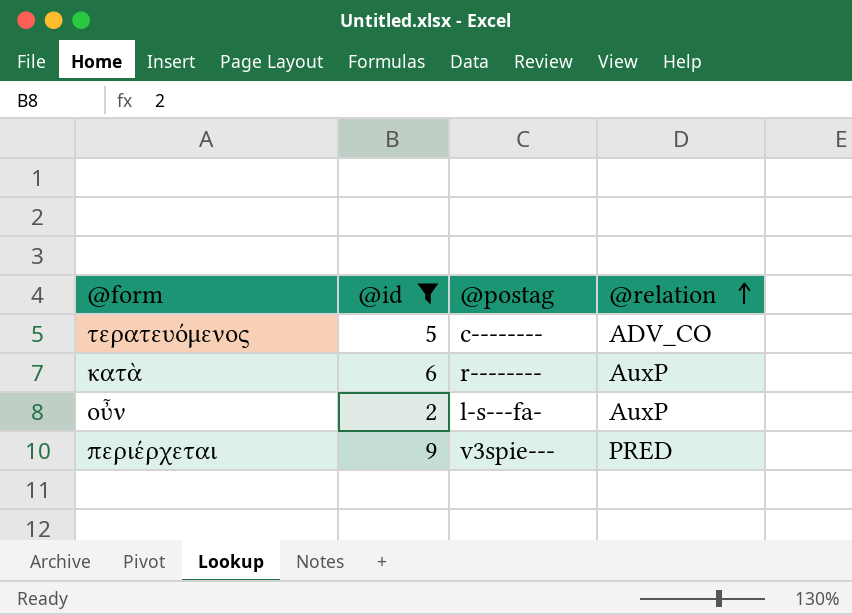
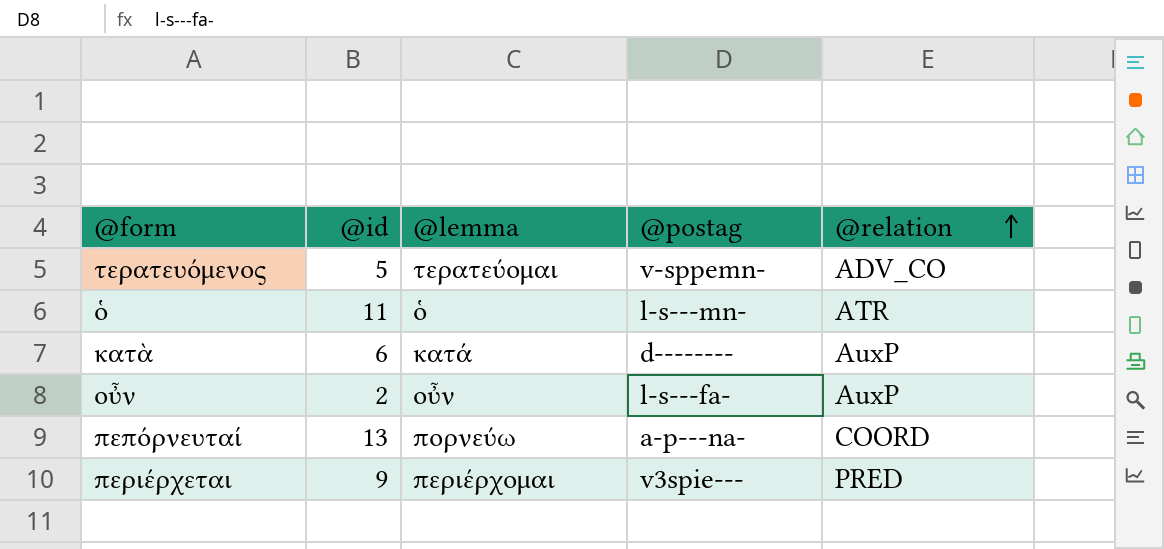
filter: @id <= 9 -> none
column @lemma | position: none -> 3
τερατευόμενος | @postag: c-------- -> v-sppemn-
κατὰ | @postag: r-------- -> d--------

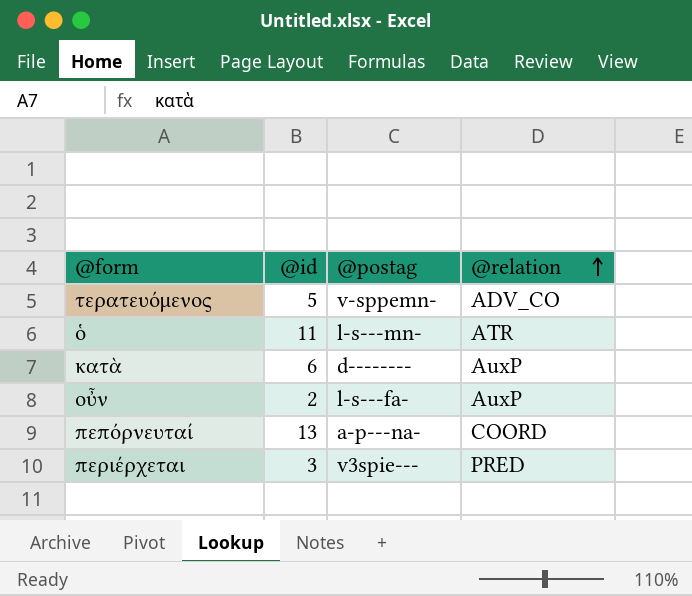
column @lemma | position: 3 -> none
περιέρχεται | @id: 9 -> 3

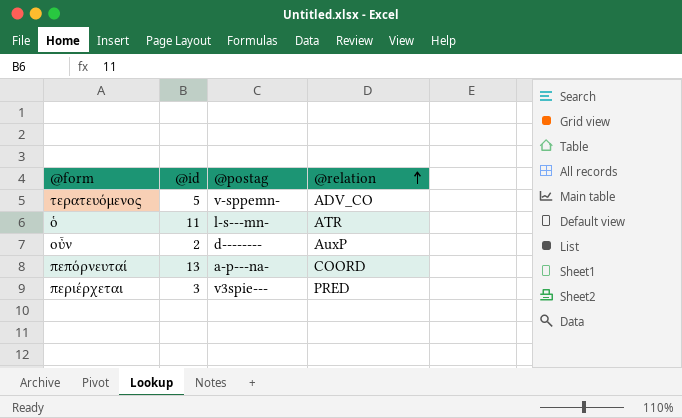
row κατὰ: 6 | d-------- | AuxP -> none
οὖν | @postag: l-s---fa- -> d--------

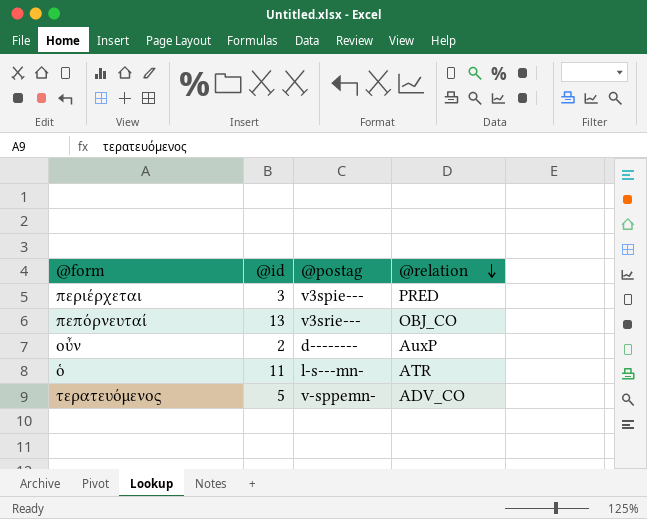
row order: @relation ascending -> @relation descending
πεπόρνευταί | @postag: a-p---na- -> v3srie---
πεπόρνευταί | @relation: COORD -> OBJ_CO

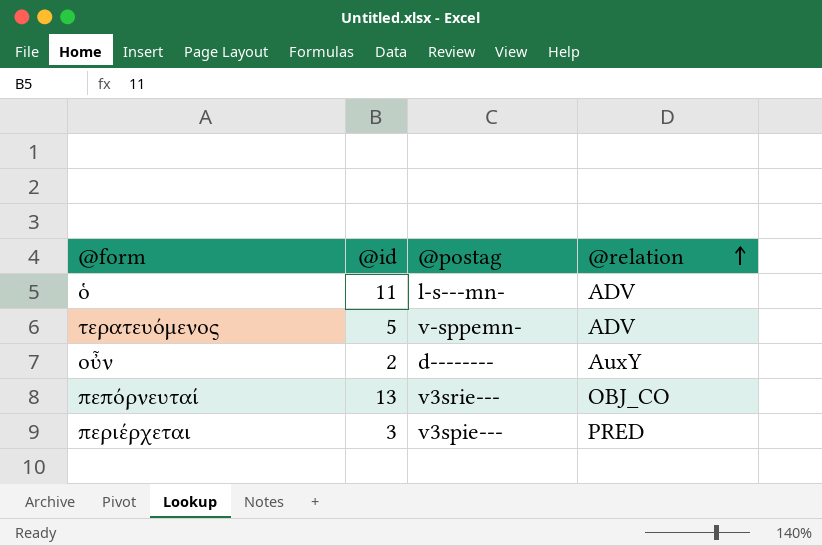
row order: @relation descending -> @relation ascending
ὁ | @relation: ATR -> ADV
τερατευόμενος | @relation: ADV_CO -> ADV
οὖν | @relation: AuxP -> AuxY

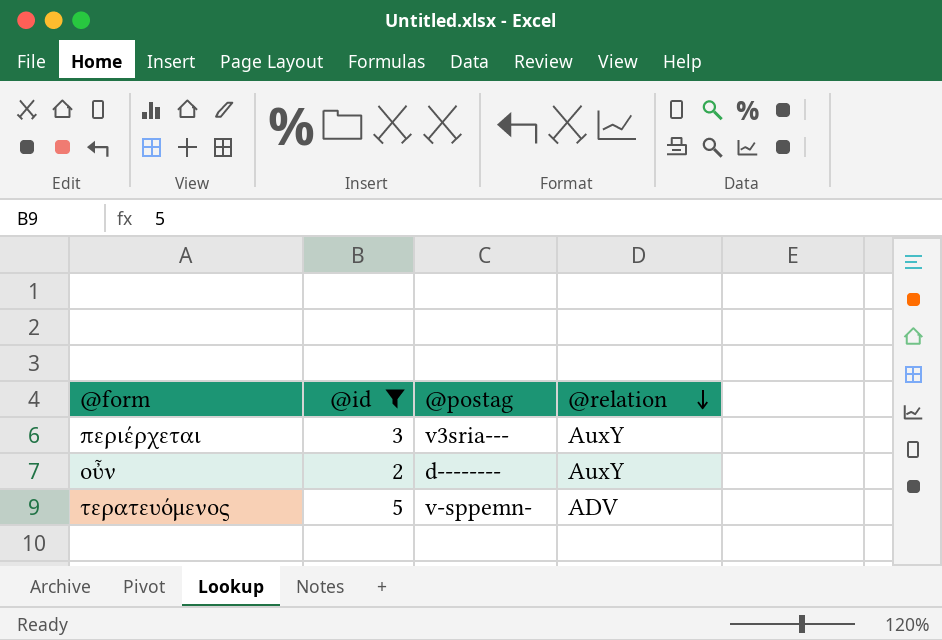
filter: none -> @id <= 5
row order: @relation ascending -> @relation descending
περιέρχεται | @postag: v3spie--- -> v3sria---
περιέρχεται | @relation: PRED -> AuxY

